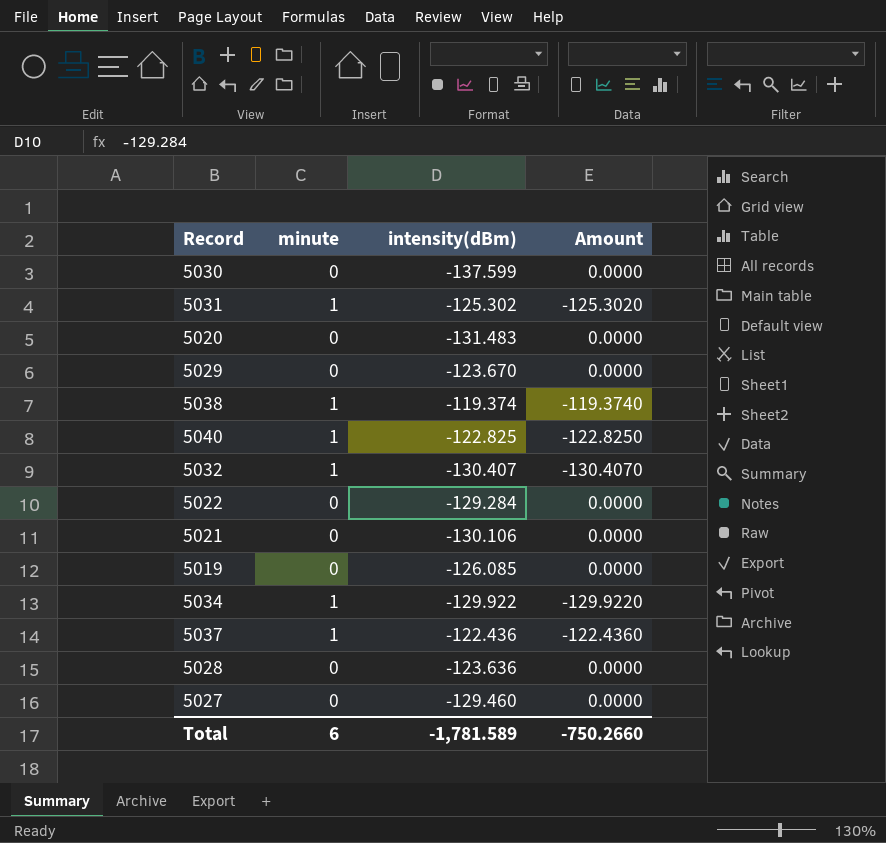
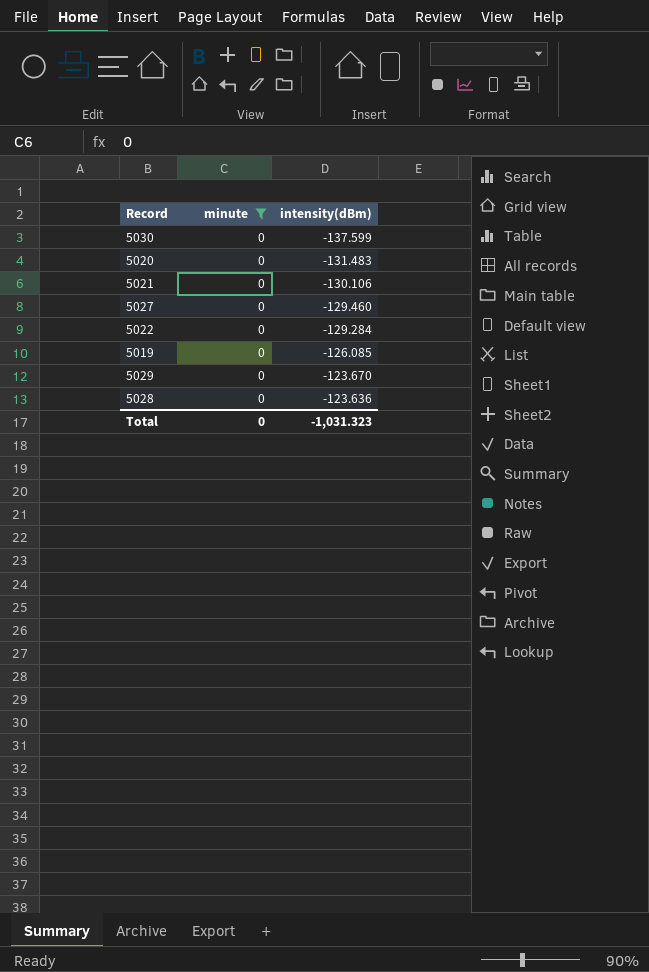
filter: none -> minute = 0
row order: none -> intensity(dBm) ascending
column Amount | formula: [minute] * [intensity(dBm)] -> none
Total | minute: 6 -> 0
Total | intensity(dBm): -1,781.589 -> -1,031.323

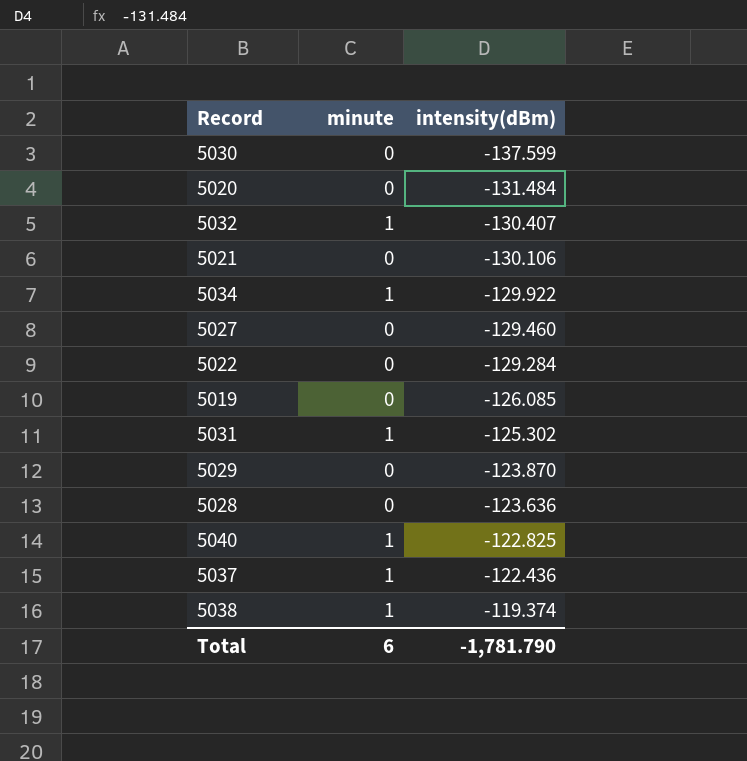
filter: minute = 0 -> none
5020 | intensity(dBm): -131.483 -> -131.484
5029 | intensity(dBm): -123.670 -> -123.870
Total | minute: 0 -> 6
Total | intensity(dBm): -1,031.323 -> -1,781.790

